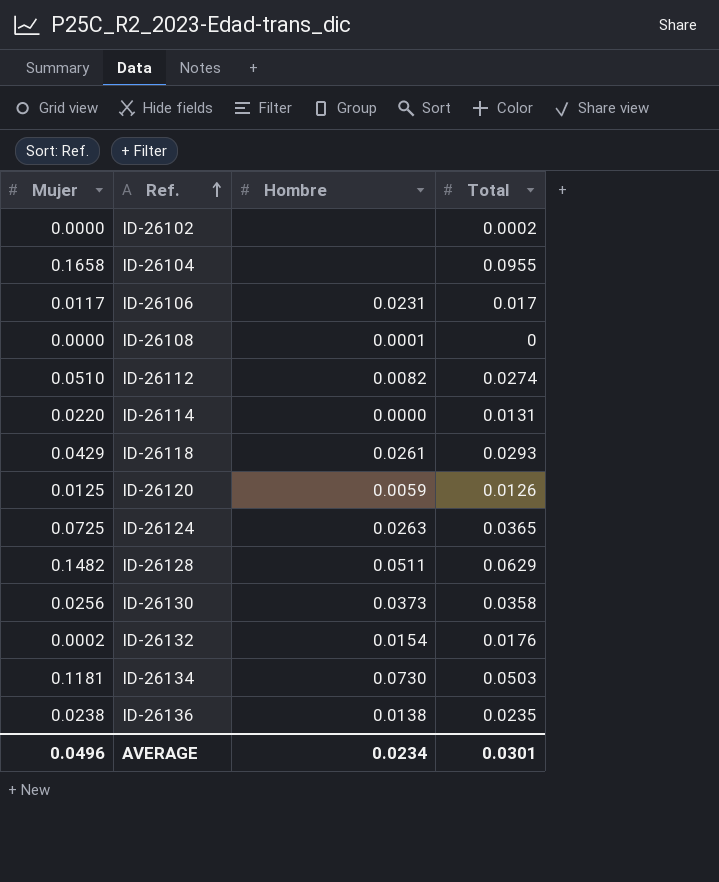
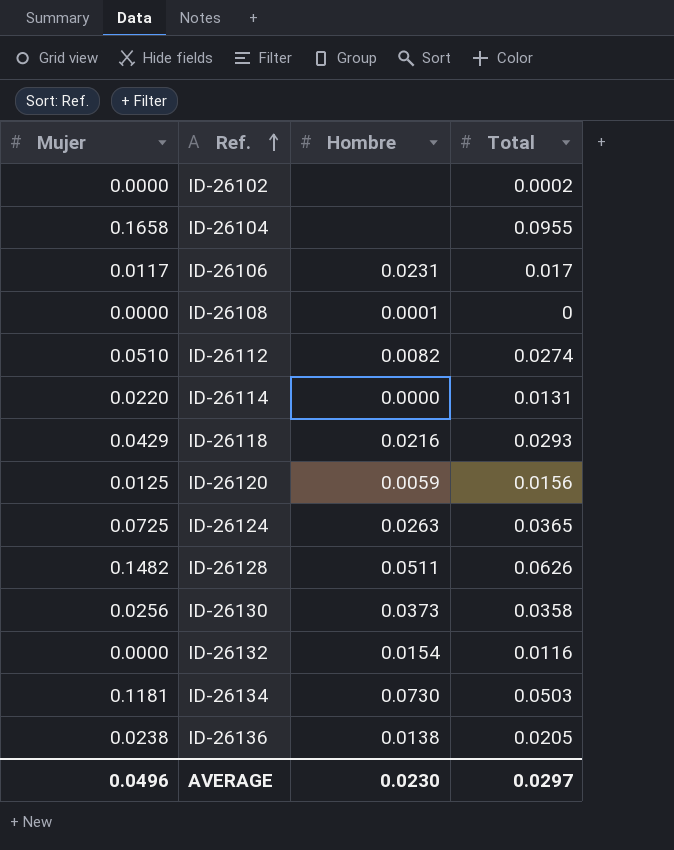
ID-26118 | Hombre: 0.0261 -> 0.0216
ID-26120 | Total: 0.0126 -> 0.0156
ID-26128 | Total: 0.0629 -> 0.0626
ID-26132 | Mujer: 0.0002 -> 0.0000
ID-26132 | Total: 0.0176 -> 0.0116
ID-26136 | Total: 0.0235 -> 0.0205
AVERAGE | Hombre: 0.0234 -> 0.0230
AVERAGE | Total: 0.0301 -> 0.0297

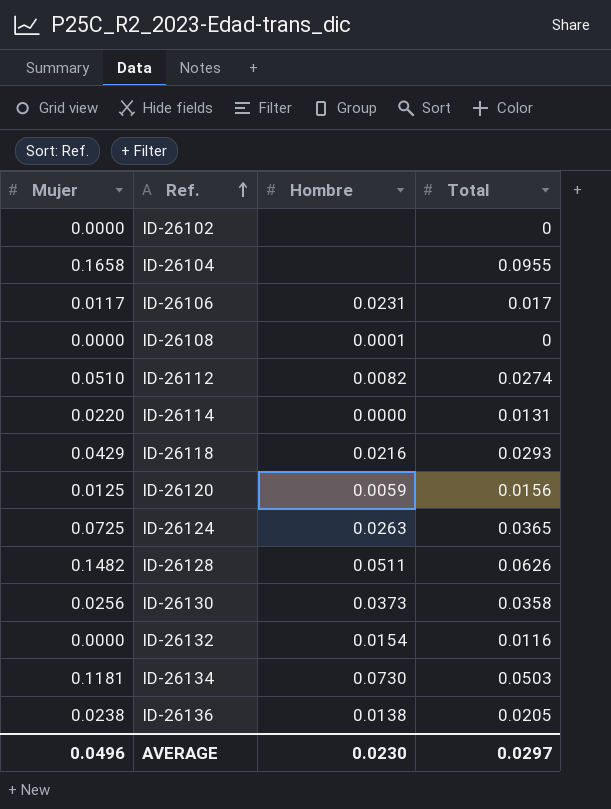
ID-26102 | Total: 0.0002 -> 0

